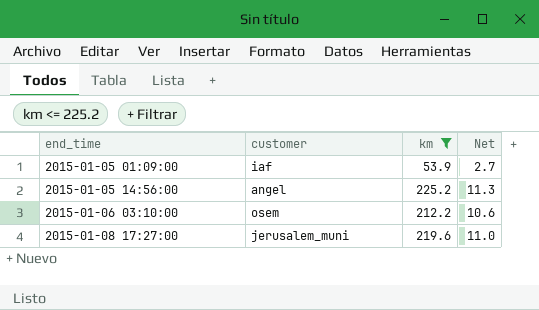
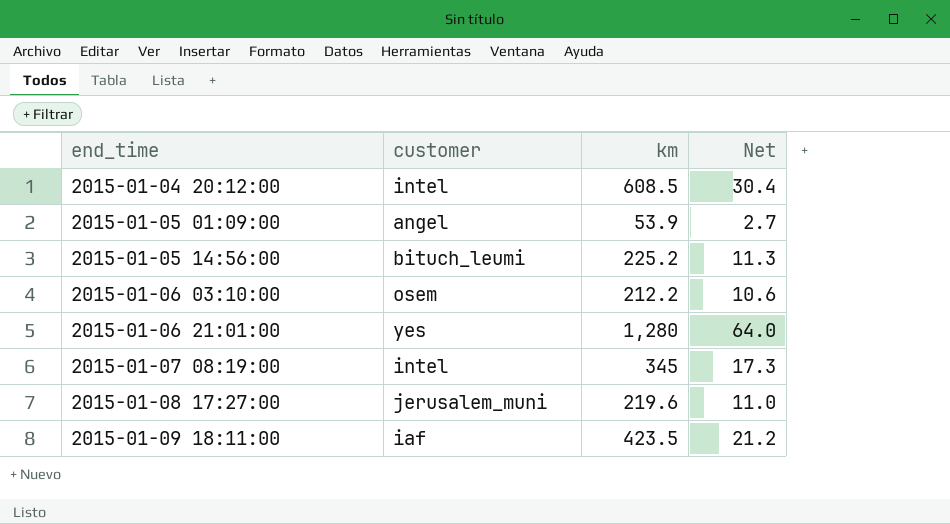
filter: km <= 225.2 -> none
2015-01-05 01:09:00 | customer: iaf -> angel
2015-01-05 14:56:00 | customer: angel -> bituch_leumi

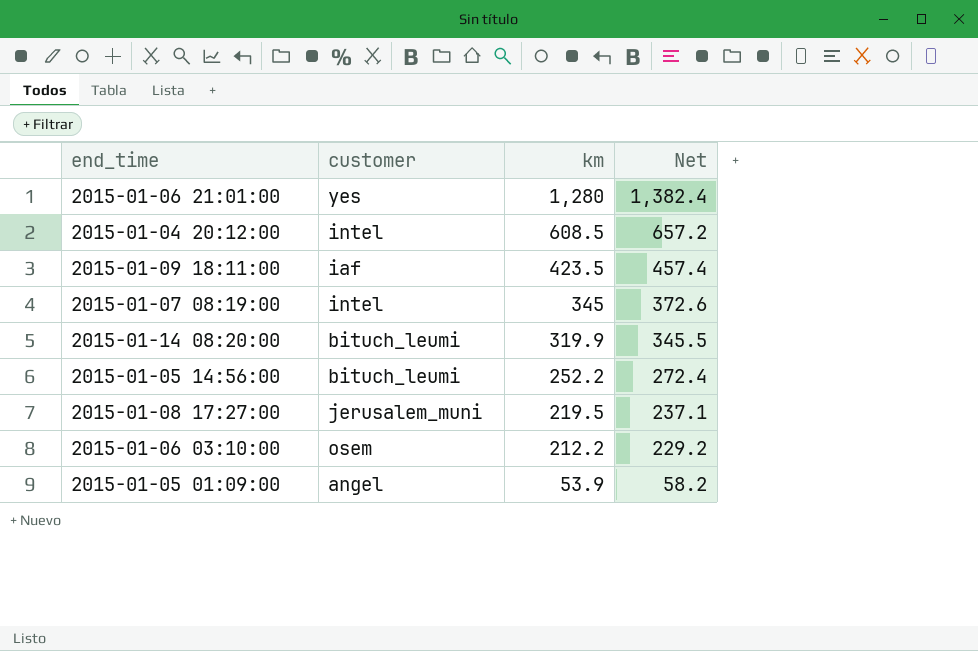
row order: end_time ascending -> km descending
column Net | formula: [km] * 0.05 -> [km] * 1.08
row 2015-01-14 08:20:00: none -> bituch_leumi | 319.9 | 345.5
2015-01-05 14:56:00 | km: 225.2 -> 252.2
2015-01-08 17:27:00 | km: 219.6 -> 219.5

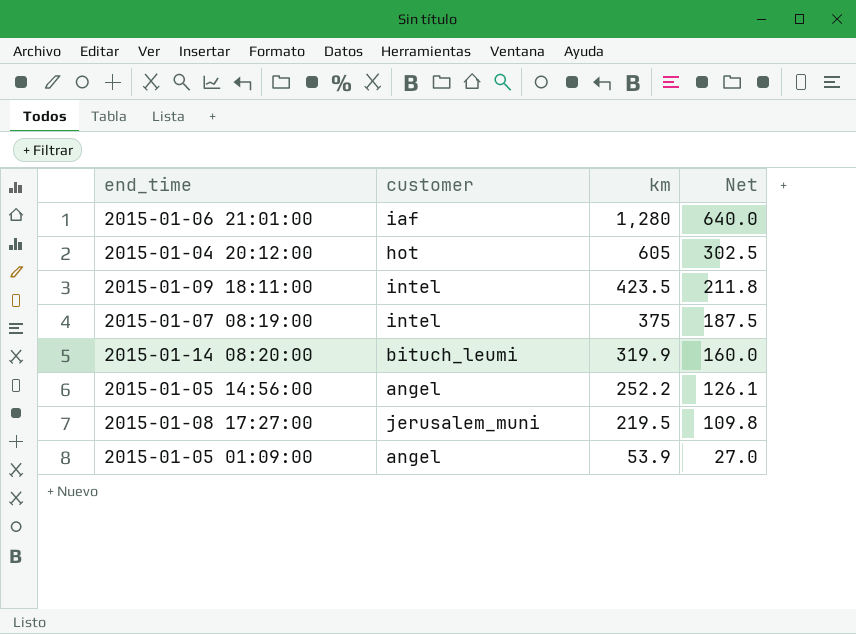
column Net | formula: [km] * 1.08 -> [km] * 0.5
row 2015-01-06 03:10:00: osem | 212.2 | 229.2 -> none
2015-01-06 21:01:00 | customer: yes -> iaf
2015-01-04 20:12:00 | customer: intel -> hot
2015-01-04 20:12:00 | km: 608.5 -> 605
2015-01-09 18:11:00 | customer: iaf -> intel
2015-01-07 08:19:00 | km: 345 -> 375
2015-01-05 14:56:00 | customer: bituch_leumi -> angel

